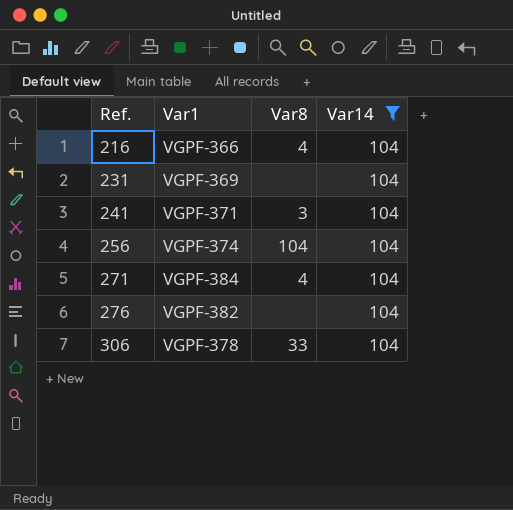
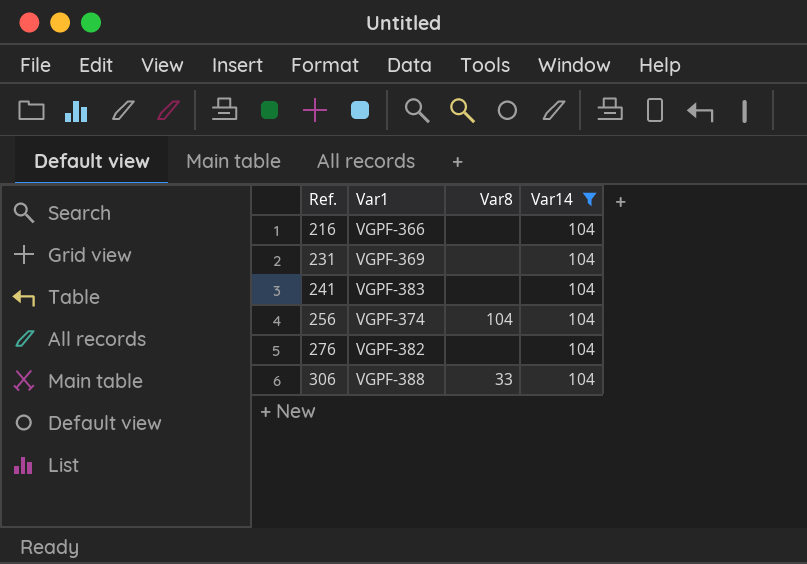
row 271: VGPF-384 | 4 | 104 -> none
216 | Var8: 4 -> none
241 | Var1: VGPF-371 -> VGPF-383
241 | Var8: 3 -> none
306 | Var1: VGPF-378 -> VGPF-388

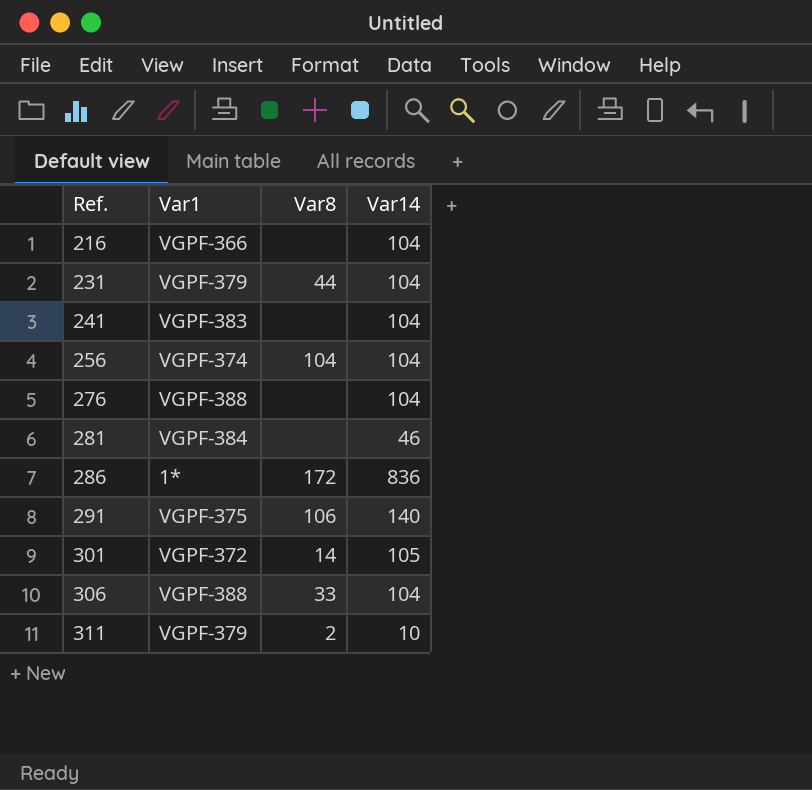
filter: Var14 = 104 -> none
231 | Var1: VGPF-369 -> VGPF-379
231 | Var8: none -> 44
276 | Var1: VGPF-382 -> VGPF-388

